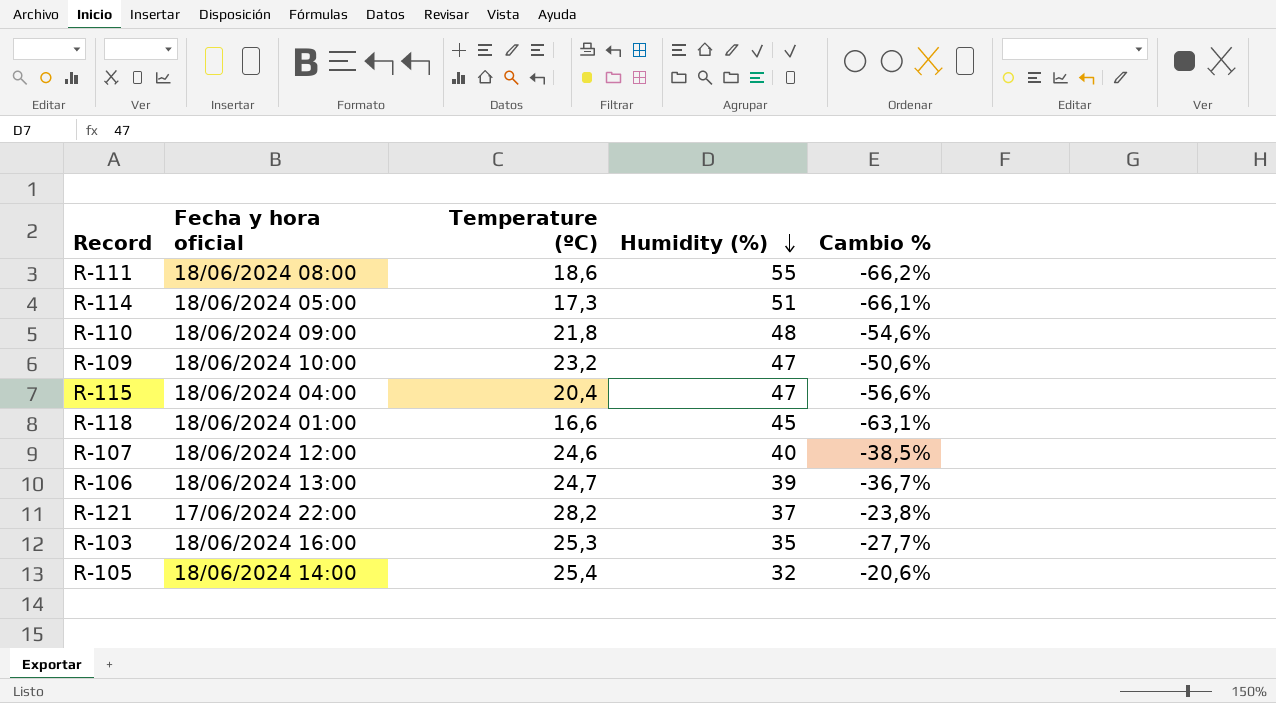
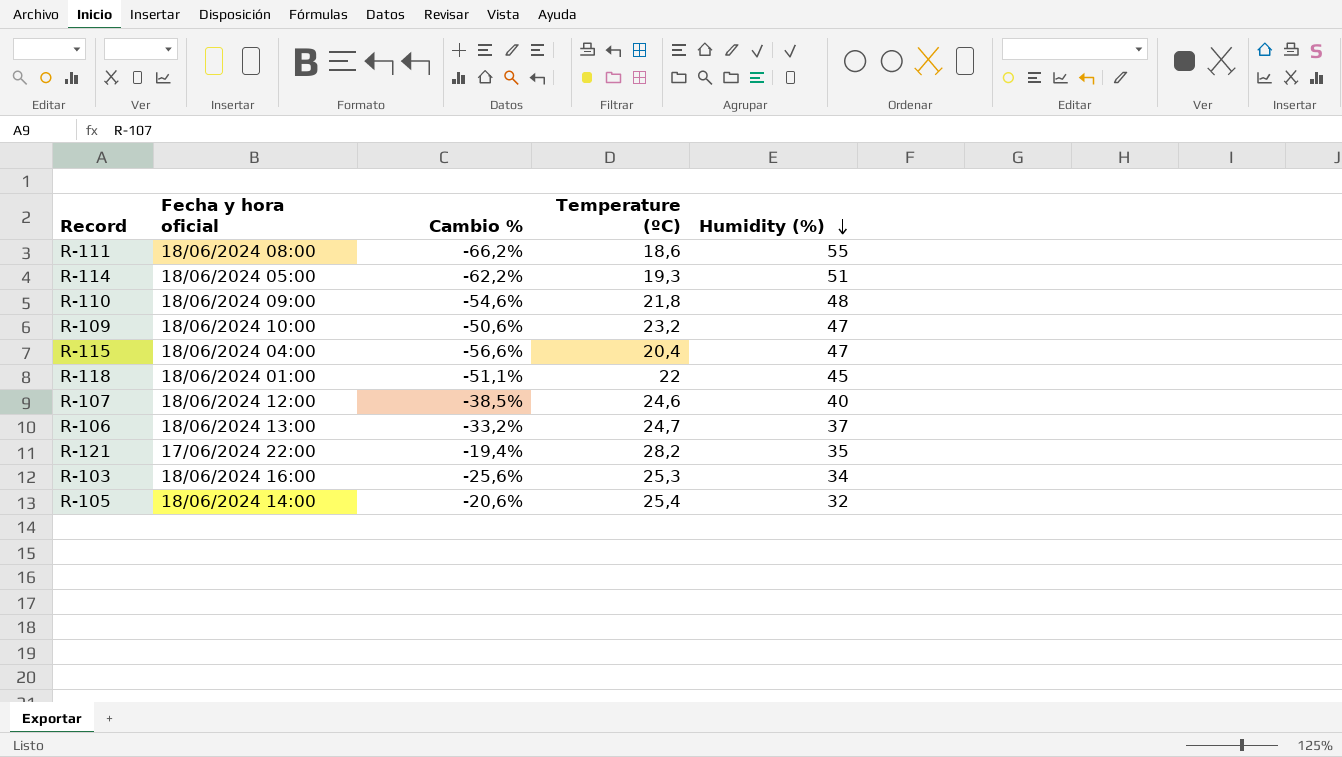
column Cambio % | position: 5 -> 3
R-114 | Cambio %: -66,1% -> -62,2%
R-114 | Temperature (ºC): 17,3 -> 19,3
R-118 | Cambio %: -63,1% -> -51,1%
R-118 | Temperature (ºC): 16,6 -> 22
R-106 | Cambio %: -36,7% -> -33,2%
R-106 | Humidity (%): 39 -> 37
R-121 | Cambio %: -23,8% -> -19,4%
R-121 | Humidity (%): 37 -> 35
R-103 | Cambio %: -27,7% -> -25,6%
R-103 | Humidity (%): 35 -> 34

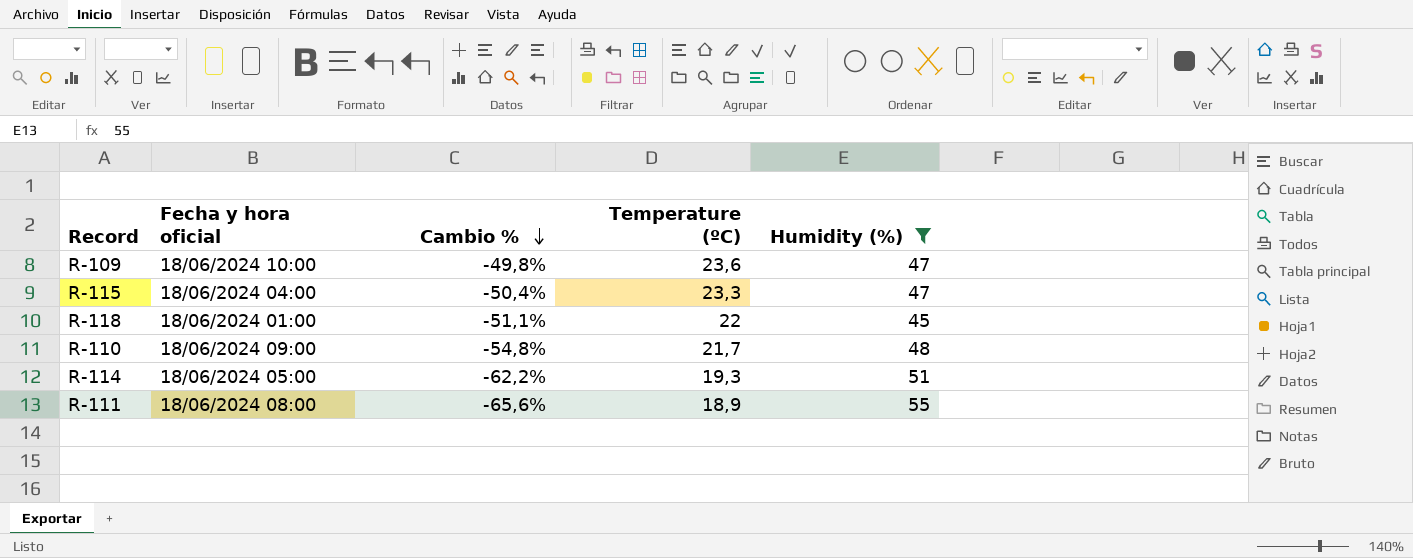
filter: none -> Humidity (%) >= 45
row order: Humidity (%) descending -> Cambio % descending
R-109 | Cambio %: -50,6% -> -49,8%
R-109 | Temperature (ºC): 23,2 -> 23,6
R-115 | Cambio %: -56,6% -> -50,4%
R-115 | Temperature (ºC): 20,4 -> 23,3
R-110 | Cambio %: -54,6% -> -54,8%
R-110 | Temperature (ºC): 21,8 -> 21,7
R-111 | Cambio %: -66,2% -> -65,6%
R-111 | Temperature (ºC): 18,6 -> 18,9

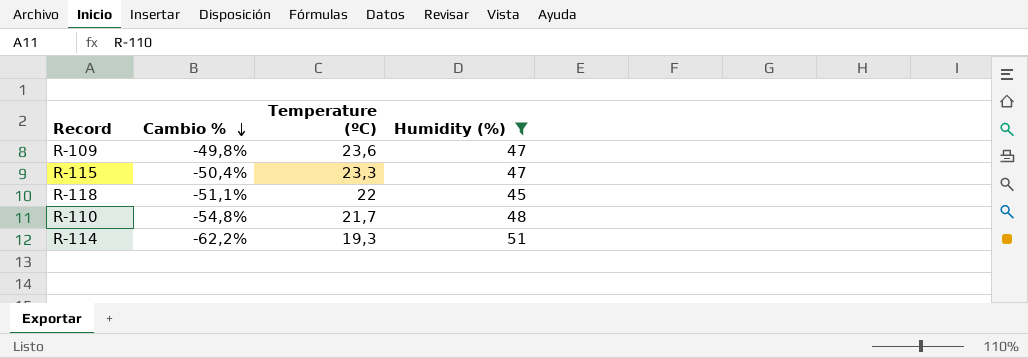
column Fecha y hora oficial | position: 2 -> none
row R-111: 18/06/2024 08:00 | -65,6% | 18,9 | 55 -> none

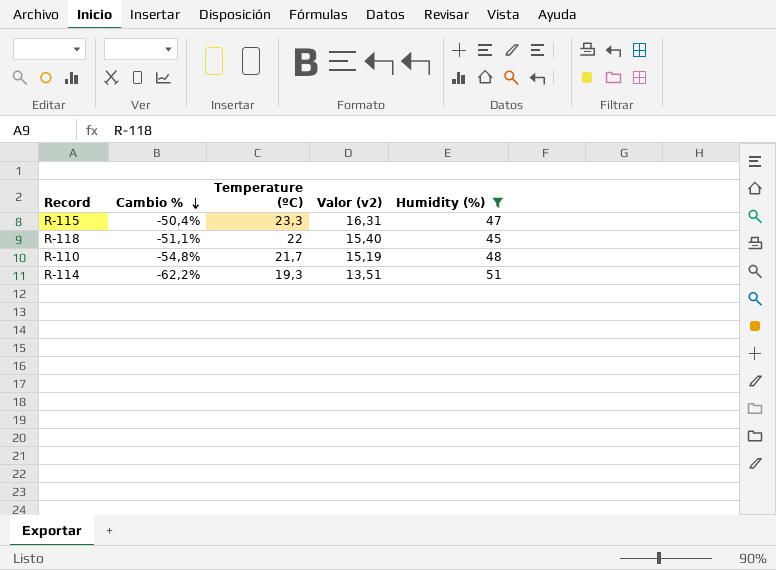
column Valor (v2) | formula: none -> [Temperature (ºC)] * 0,7
row R-109: -49,8% | 23,6 | 47 -> none

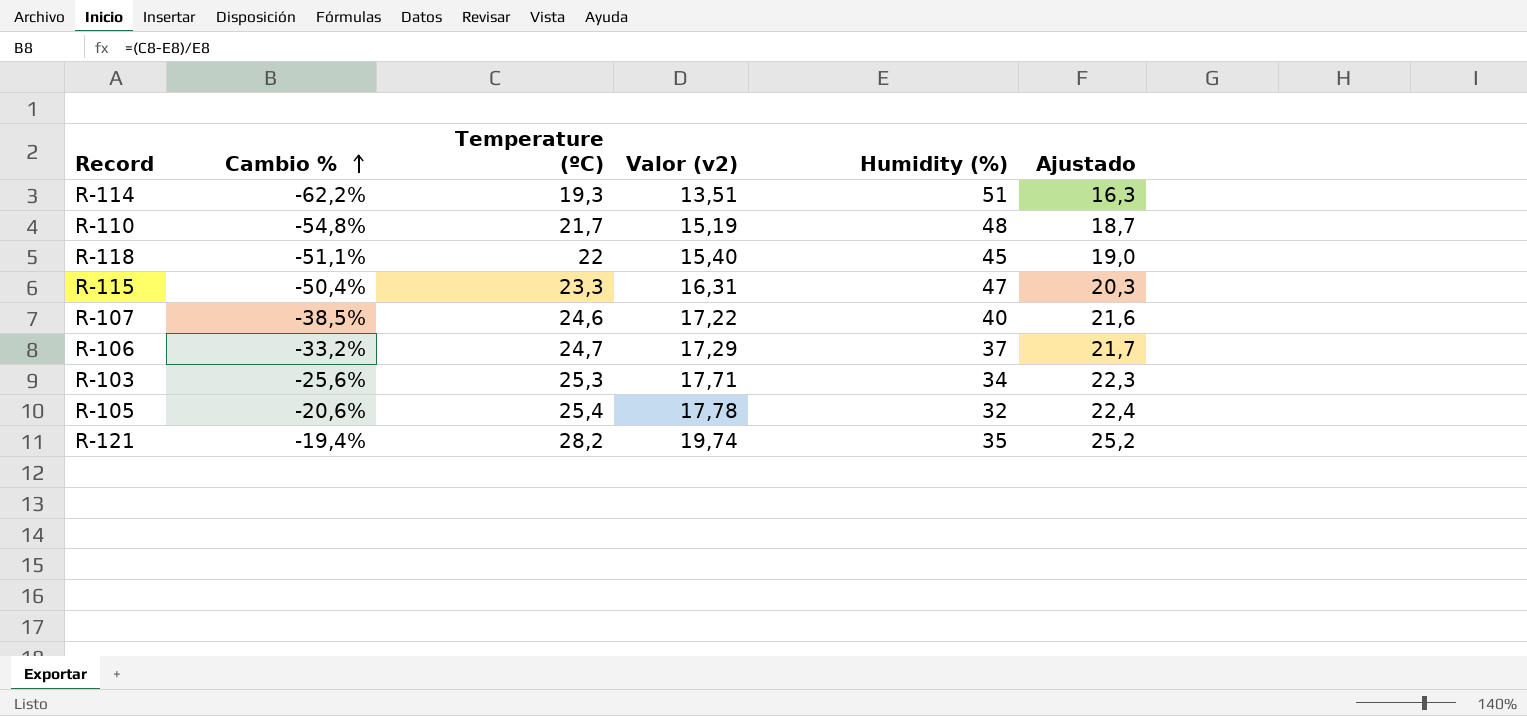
filter: Humidity (%) >= 45 -> none
row order: Cambio % descending -> Cambio % ascending
column Ajustado | formula: none -> [Temperature (ºC)] - 3

